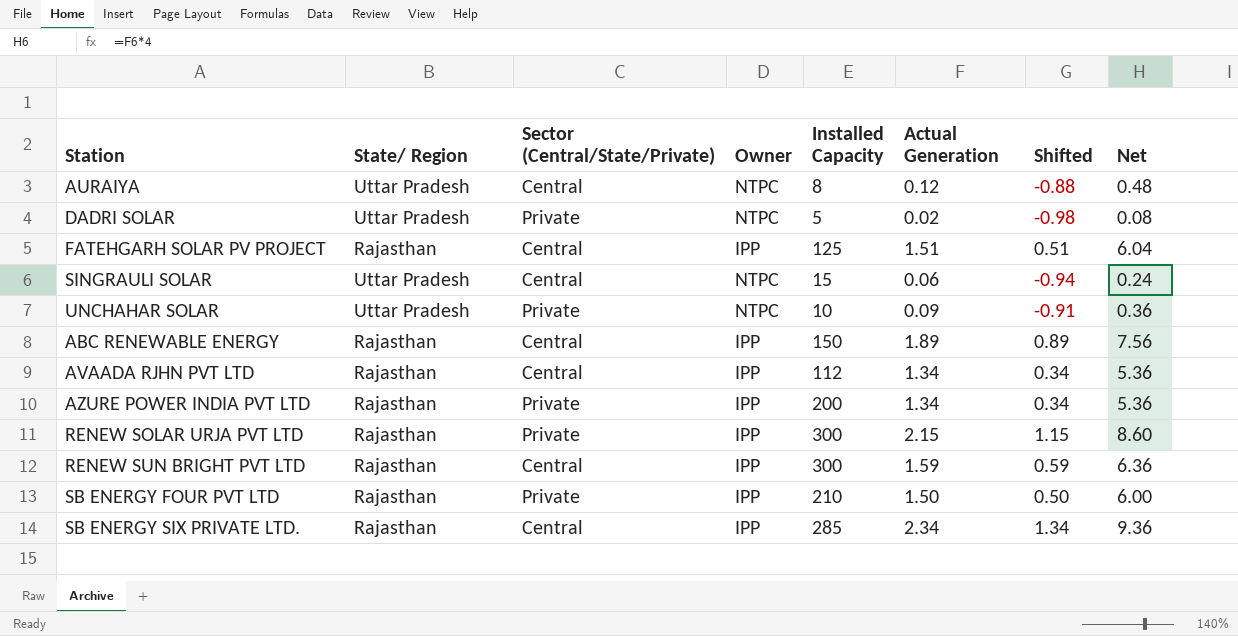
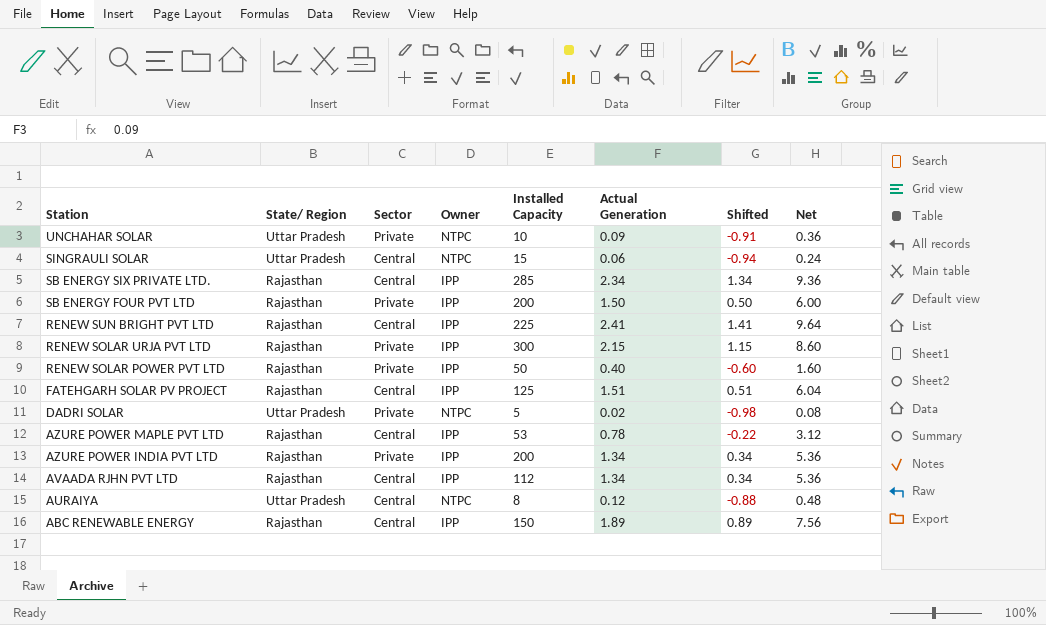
row order: none -> Station descending
column name: Sector (Central/State/Private) -> Sector
SB ENERGY FOUR PVT LTD | Installed Capacity: 210 -> 200
RENEW SUN BRIGHT PVT LTD | Installed Capacity: 300 -> 225
RENEW SUN BRIGHT PVT LTD | Actual Generation: 1.59 -> 2.41
RENEW SUN BRIGHT PVT LTD | Shifted: 0.59 -> 1.41
RENEW SUN BRIGHT PVT LTD | Net: 6.36 -> 9.64
row RENEW SOLAR POWER PVT LTD: none -> Rajasthan | Private | IPP | 50 | 0.40 | -0.60 | 1.60
row AZURE POWER MAPLE PVT LTD: none -> Rajasthan | Central | IPP | 53 | 0.78 | -0.22 | 3.12

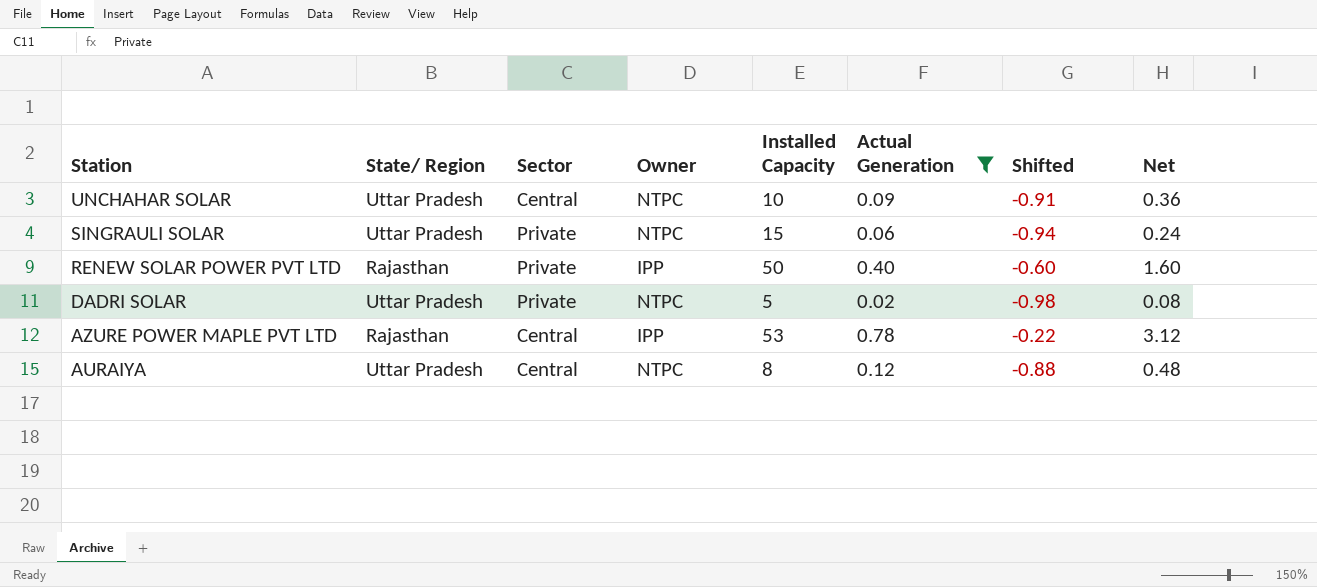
filter: none -> Actual Generation <= 0.78
UNCHAHAR SOLAR | Sector: Private -> Central
SINGRAULI SOLAR | Sector: Central -> Private

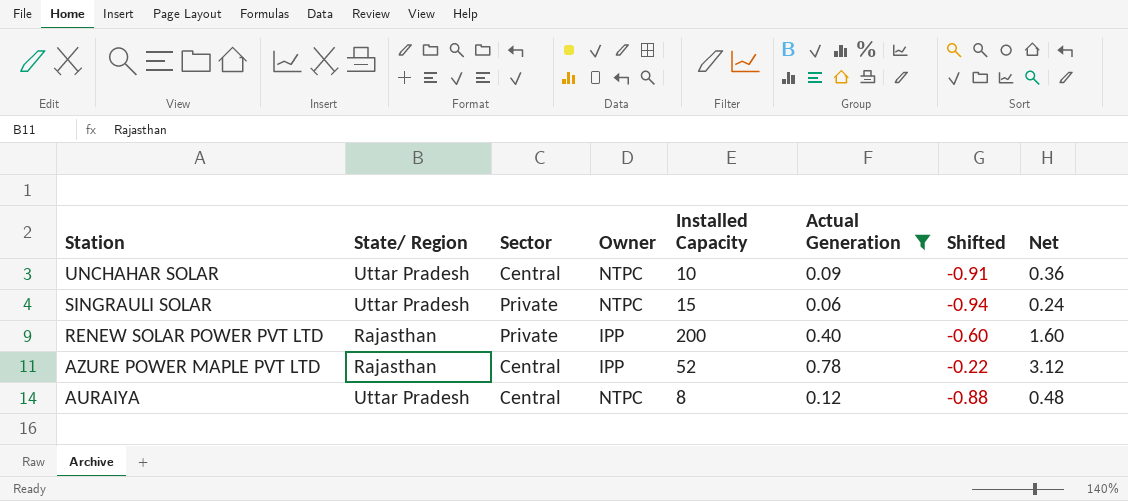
row DADRI SOLAR: Uttar Pradesh | Private | NTPC | 5 | 0.02 | -0.98 | 0.08 -> none
RENEW SOLAR POWER PVT LTD | Installed Capacity: 50 -> 200
AZURE POWER MAPLE PVT LTD | Installed Capacity: 53 -> 52

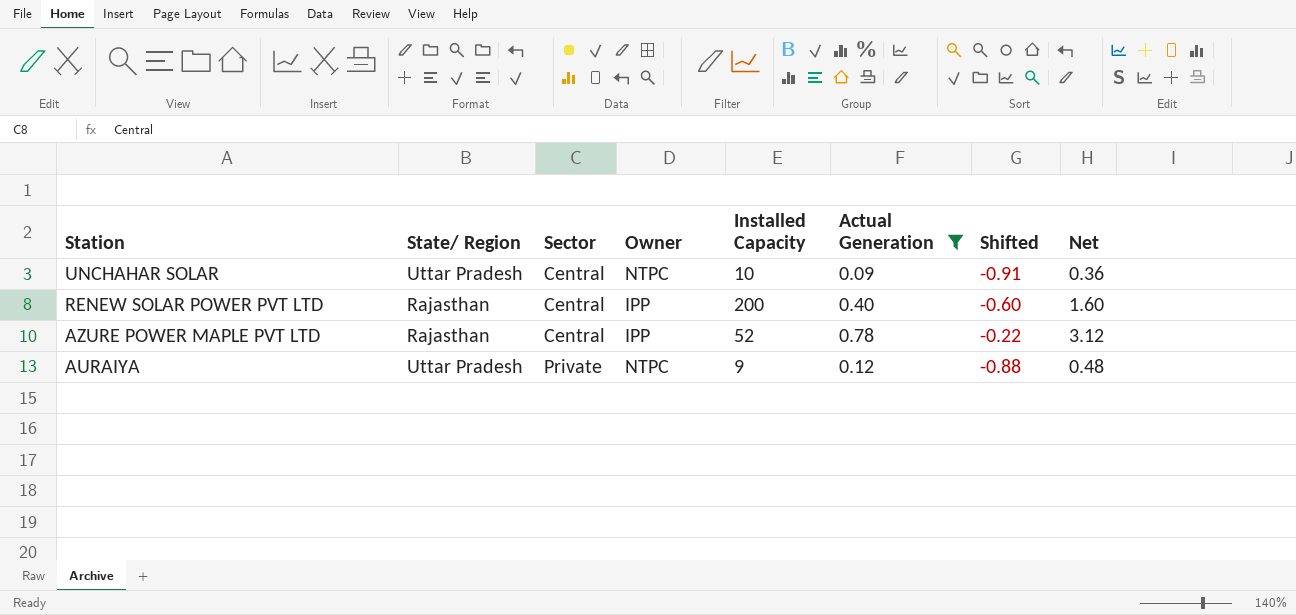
row SINGRAULI SOLAR: Uttar Pradesh | Private | NTPC | 15 | 0.06 | -0.94 | 0.24 -> none
RENEW SOLAR POWER PVT LTD | Sector: Private -> Central
AURAIYA | Sector: Central -> Private
AURAIYA | Installed Capacity: 8 -> 9

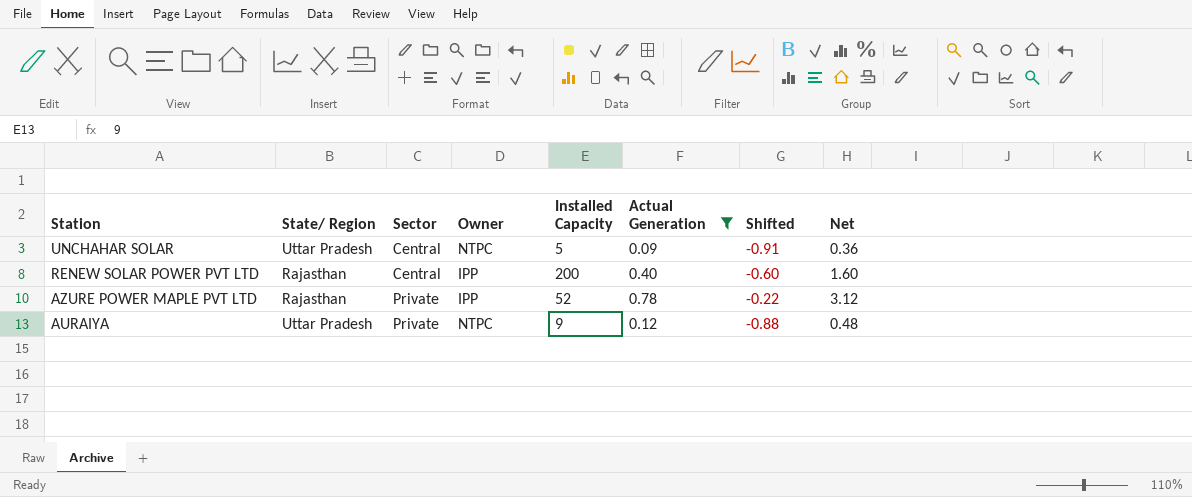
UNCHAHAR SOLAR | Installed Capacity: 10 -> 5
AZURE POWER MAPLE PVT LTD | Sector: Central -> Private

